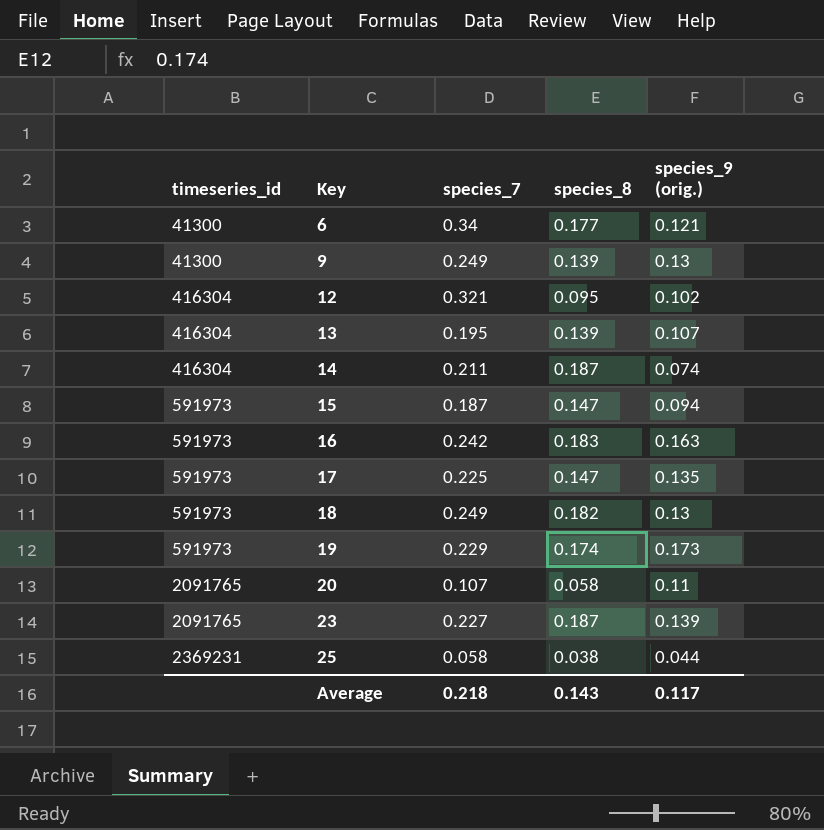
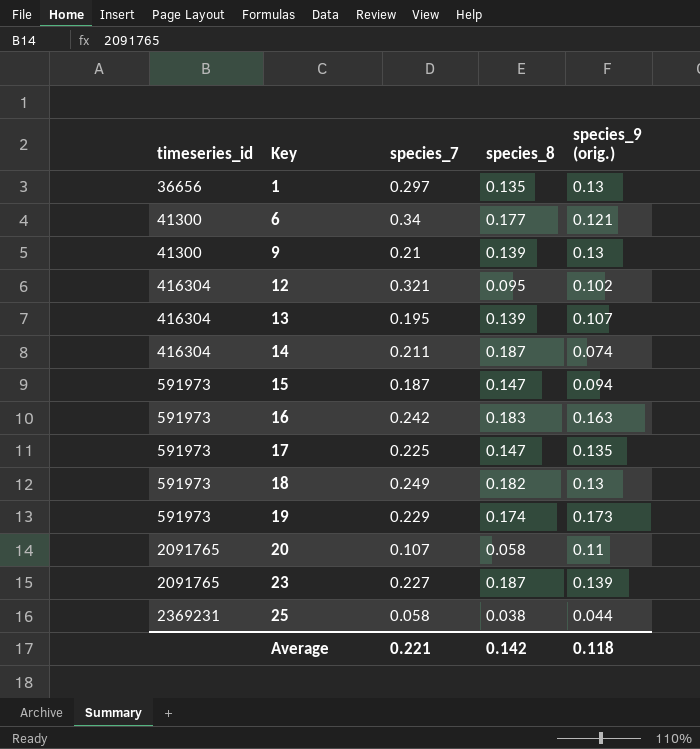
row 1: none -> 36656 | 0.297 | 0.135 | 0.13
9 | species_7: 0.249 -> 0.21
Average | species_7: 0.218 -> 0.221
Average | species_8: 0.143 -> 0.142
Average | species_9 (orig.): 0.117 -> 0.118

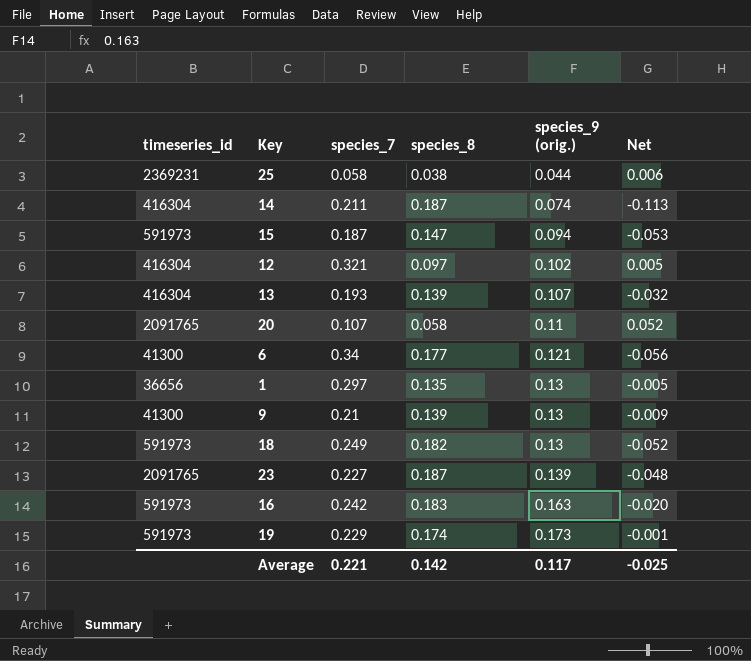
row order: timeseries_id ascending -> species_9 (orig.) ascending
column Net | formula: none -> [species_9 (orig.)] - [species_8]
row 17: 591973 | 0.225 | 0.147 | 0.135 -> none
12 | species_8: 0.095 -> 0.097
13 | species_7: 0.195 -> 0.193
Average | species_9 (orig.): 0.118 -> 0.117

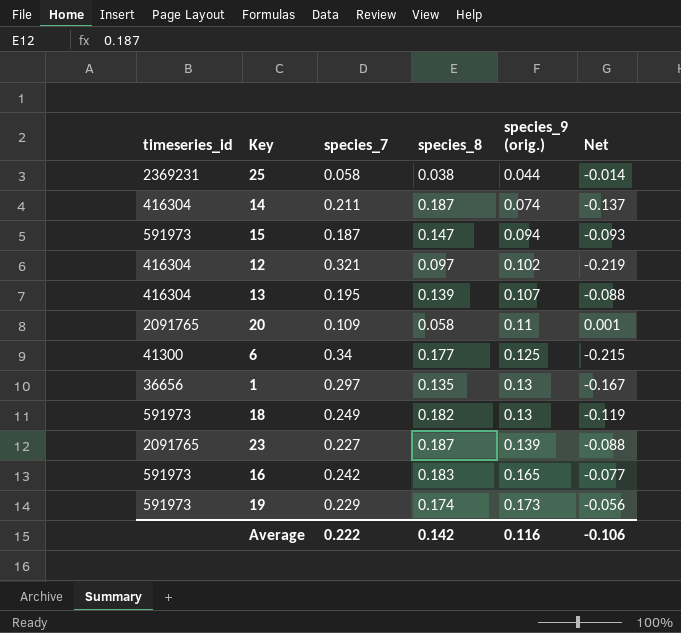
column Net | formula: [species_9 (orig.)] - [species_8] -> [species_9 (orig.)] - [species_7]
row 9: 41300 | 0.21 | 0.139 | 0.13 | -0.009 -> none
13 | species_7: 0.193 -> 0.195
20 | species_7: 0.107 -> 0.109
6 | species_9 (orig.): 0.121 -> 0.125
16 | species_9 (orig.): 0.163 -> 0.165
Average | species_7: 0.221 -> 0.222
Average | species_9 (orig.): 0.117 -> 0.116
Average | Net: -0.025 -> -0.106

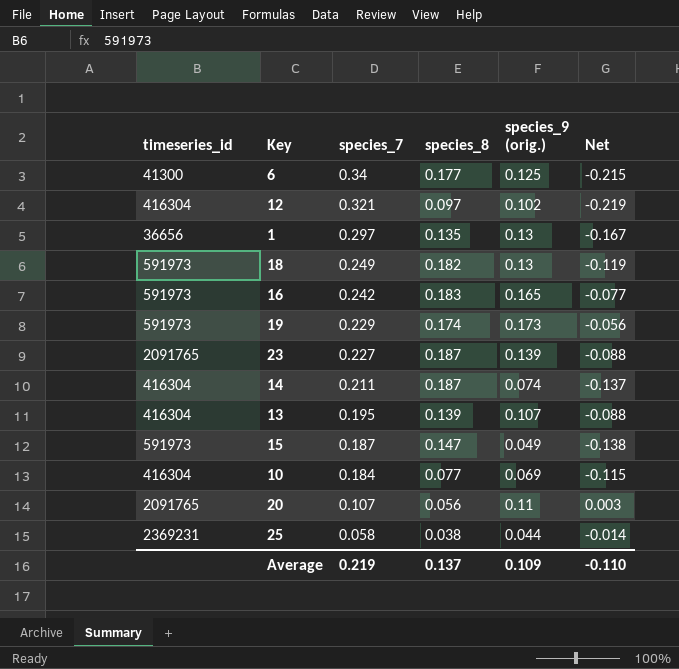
row order: species_9 (orig.) ascending -> species_7 descending
15 | species_9 (orig.): 0.094 -> 0.049
15 | Net: -0.093 -> -0.138
row 10: none -> 416304 | 0.184 | 0.077 | 0.069 | -0.115
20 | species_7: 0.109 -> 0.107
20 | species_8: 0.058 -> 0.056
20 | Net: 0.001 -> 0.003
Average | species_7: 0.222 -> 0.219
Average | species_8: 0.142 -> 0.137
Average | species_9 (orig.): 0.116 -> 0.109
Average | Net: -0.106 -> -0.110

